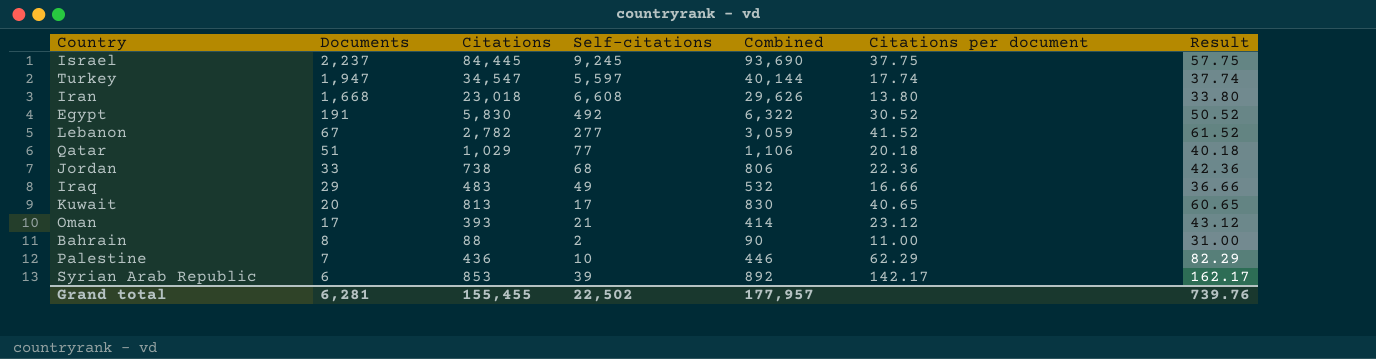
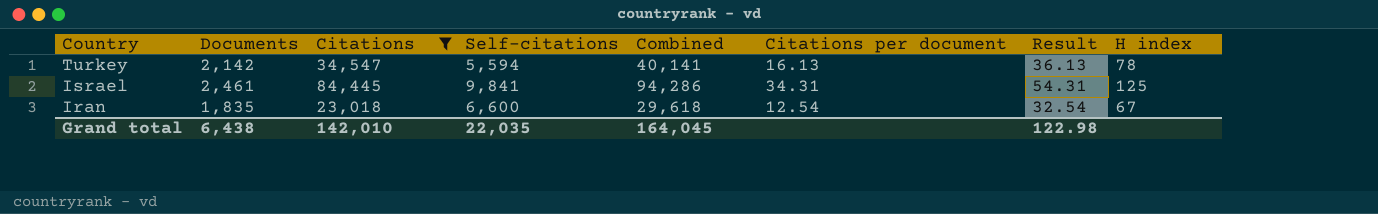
filter: none -> Citations >= 23,018
row order: Documents descending -> Country descending
column H index | position: none -> 8
Turkey | Documents: 1,947 -> 2,142
Turkey | Self-citations: 5,597 -> 5,594
Turkey | Combined: 40,144 -> 40,141
Turkey | Citations per document: 17.74 -> 16.13
Turkey | Result: 37.74 -> 36.13
Israel | Documents: 2,237 -> 2,461
Israel | Self-citations: 9,245 -> 9,841
Israel | Combined: 93,690 -> 94,286
Israel | Citations per document: 37.75 -> 34.31
Israel | Result: 57.75 -> 54.31
Iran | Documents: 1,668 -> 1,835
Iran | Self-citations: 6,608 -> 6,600
Iran | Combined: 29,626 -> 29,618
Iran | Citations per document: 13.80 -> 12.54
Iran | Result: 33.80 -> 32.54
Grand total | Documents: 6,281 -> 6,438
Grand total | Citations: 155,455 -> 142,010
Grand total | Self-citations: 22,502 -> 22,035
Grand total | Combined: 177,957 -> 164,045
Grand total | Result: 739.76 -> 122.98

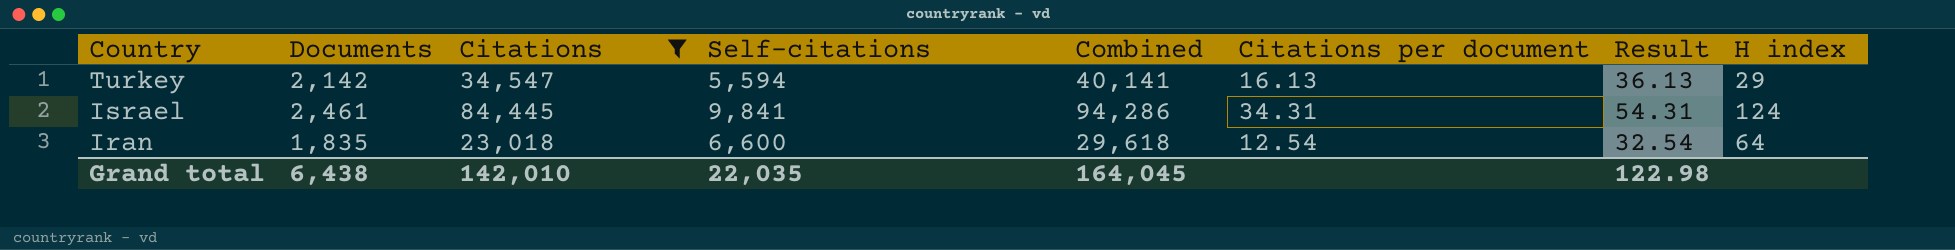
Turkey | H index: 78 -> 29
Israel | H index: 125 -> 124
Iran | H index: 67 -> 64

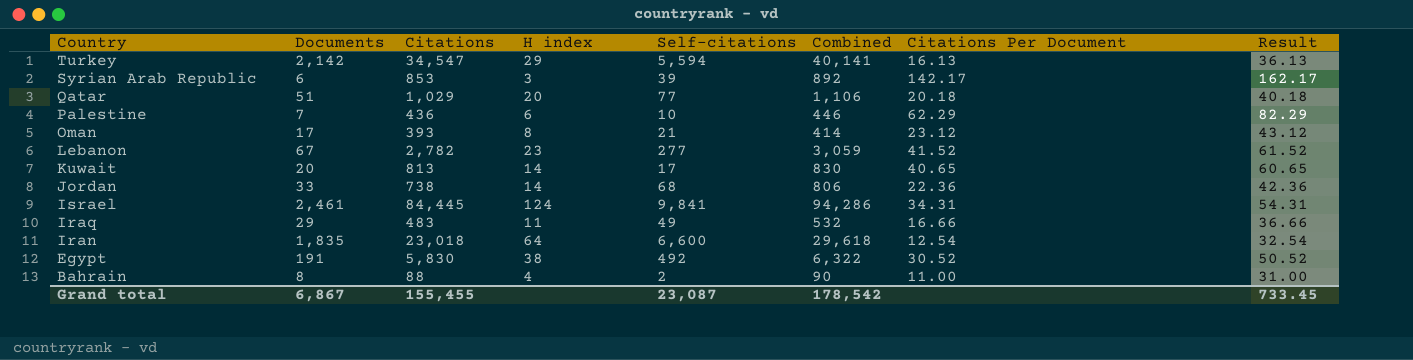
filter: Citations >= 23,018 -> none
column H index | position: 8 -> 4
column name: Citations per document -> Citations Per Document
Grand total | Documents: 6,438 -> 6,867
Grand total | Citations: 142,010 -> 155,455
Grand total | Self-citations: 22,035 -> 23,087
Grand total | Combined: 164,045 -> 178,542
Grand total | Result: 122.98 -> 733.45

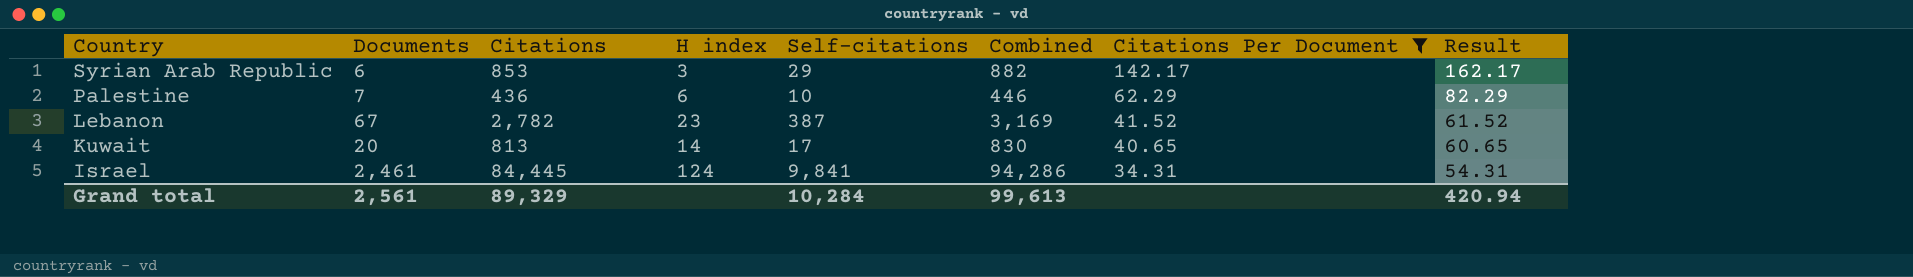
filter: none -> Citations Per Document >= 34.31
Syrian Arab Republic | Self-citations: 39 -> 29
Syrian Arab Republic | Combined: 892 -> 882
Lebanon | Self-citations: 277 -> 387
Lebanon | Combined: 3,059 -> 3,169
Grand total | Documents: 6,867 -> 2,561
Grand total | Citations: 155,455 -> 89,329
Grand total | Self-citations: 23,087 -> 10,284
Grand total | Combined: 178,542 -> 99,613
Grand total | Result: 733.45 -> 420.94

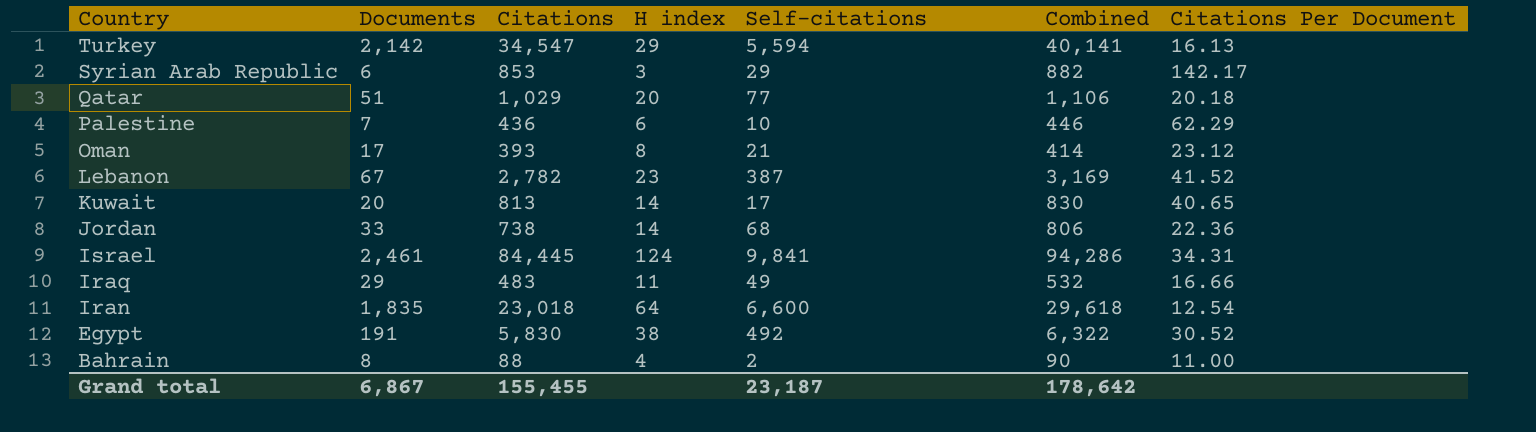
filter: Citations Per Document >= 34.31 -> none
column Result | formula: [Citations Per Document] + 20 -> none
Grand total | Documents: 2,561 -> 6,867
Grand total | Citations: 89,329 -> 155,455
Grand total | Self-citations: 10,284 -> 23,187
Grand total | Combined: 99,613 -> 178,642

